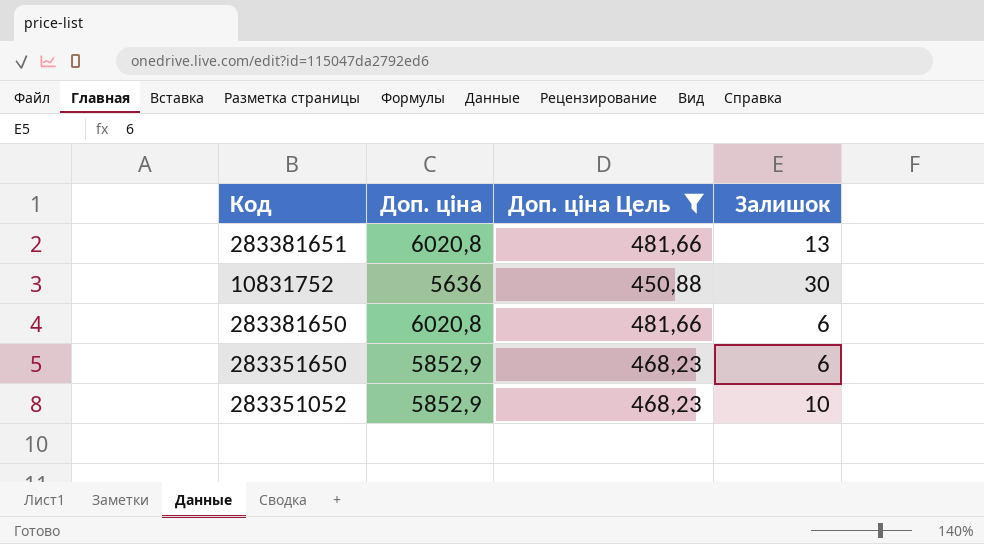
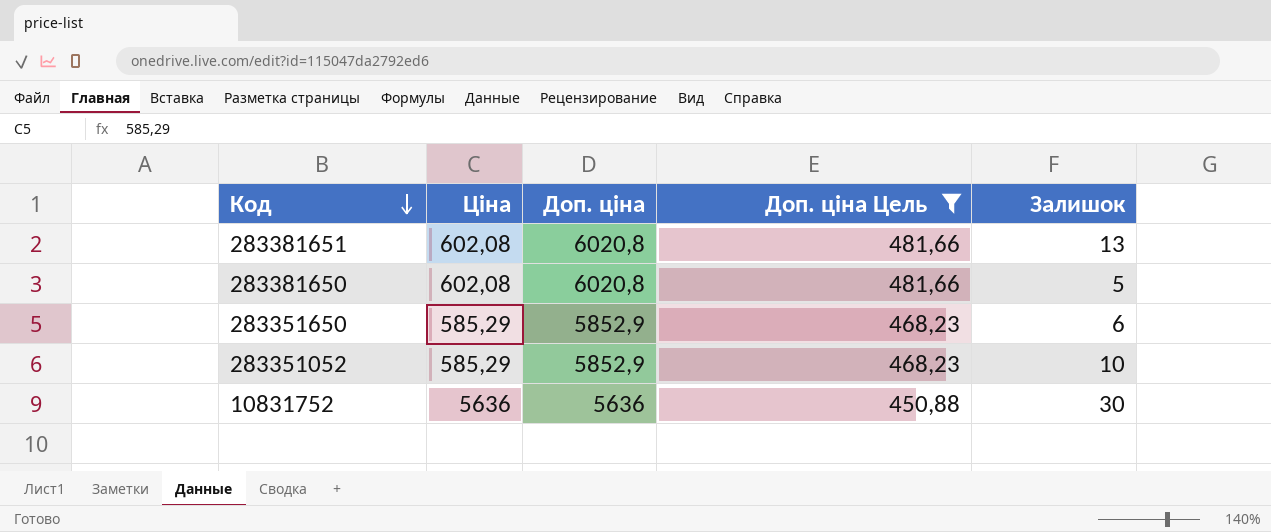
row order: none -> Код descending
column Ціна | position: none -> 2
283381650 | Залишок: 6 -> 5

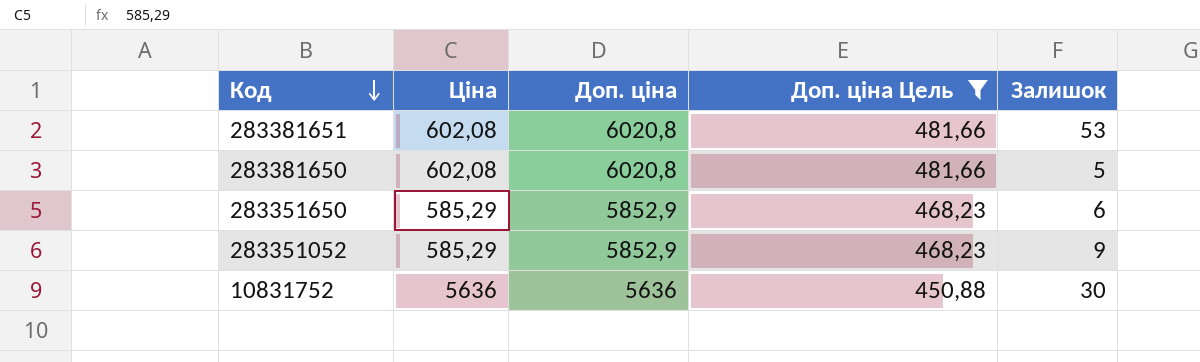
283381651 | Залишок: 13 -> 53
283351052 | Залишок: 10 -> 9

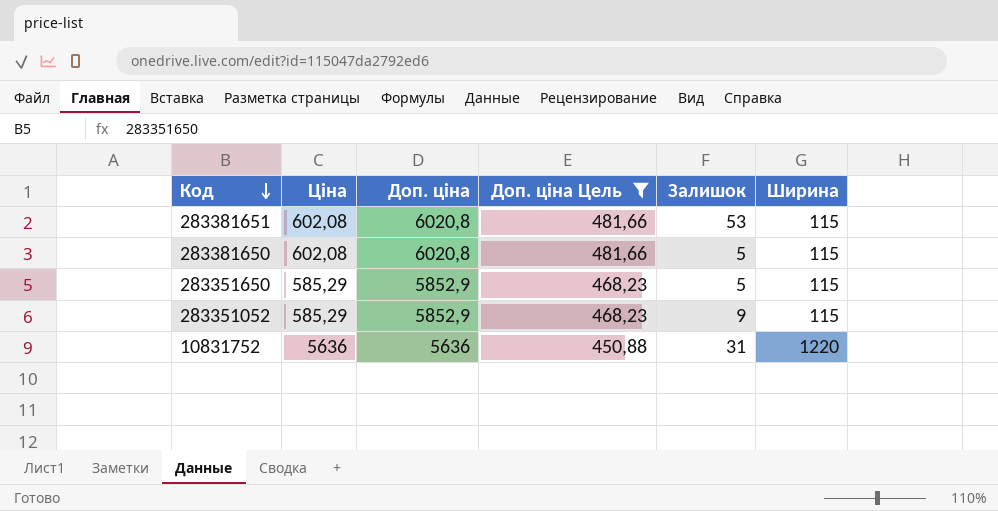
column Ширина | position: none -> 6
283351650 | Залишок: 6 -> 5
10831752 | Залишок: 30 -> 31

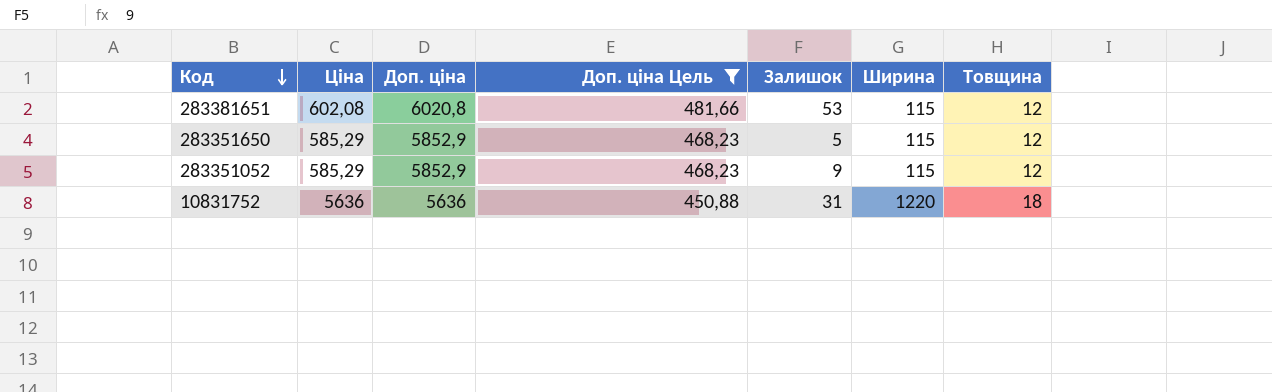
column Товщина | position: none -> 7
row 283381650: 602,08 | 6020,8 | 481,66 | 5 | 115 -> none

